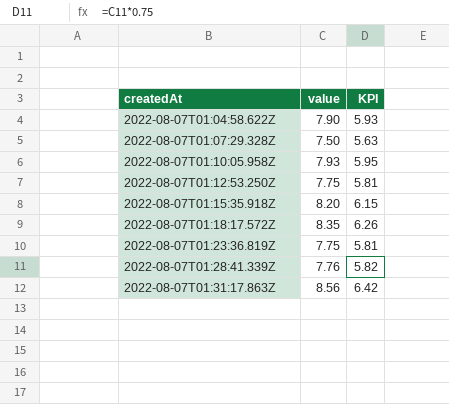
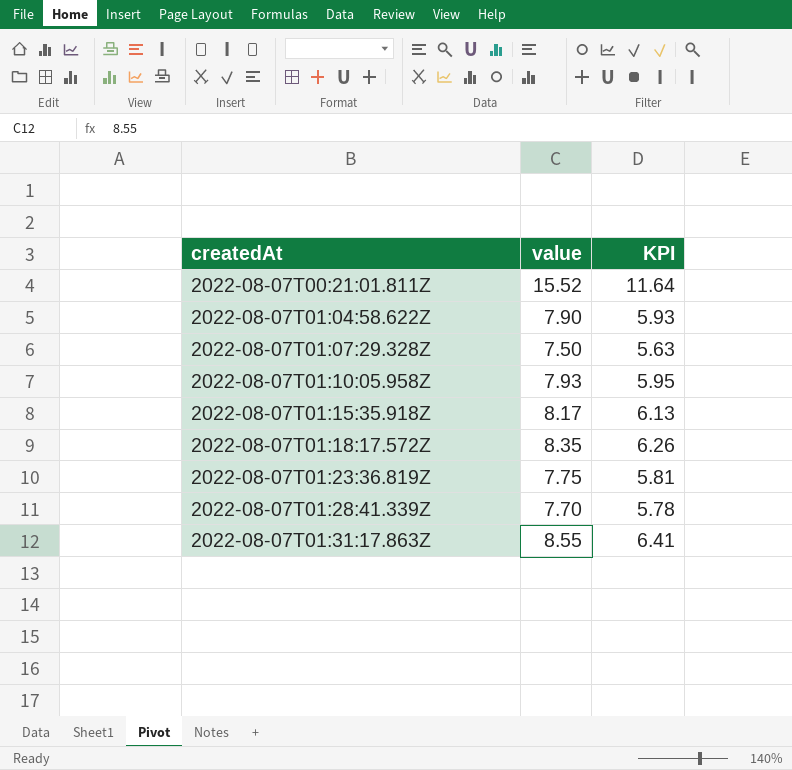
row 2022-08-07T01:12:53.250Z: 7.75 | 5.81 -> none
row 2022-08-07T00:21:01.811Z: none -> 15.52 | 11.64
2022-08-07T01:15:35.918Z | value: 8.20 -> 8.17
2022-08-07T01:15:35.918Z | KPI: 6.15 -> 6.13
2022-08-07T01:28:41.339Z | value: 7.76 -> 7.70
2022-08-07T01:28:41.339Z | KPI: 5.82 -> 5.78
2022-08-07T01:31:17.863Z | value: 8.56 -> 8.55
2022-08-07T01:31:17.863Z | KPI: 6.42 -> 6.41

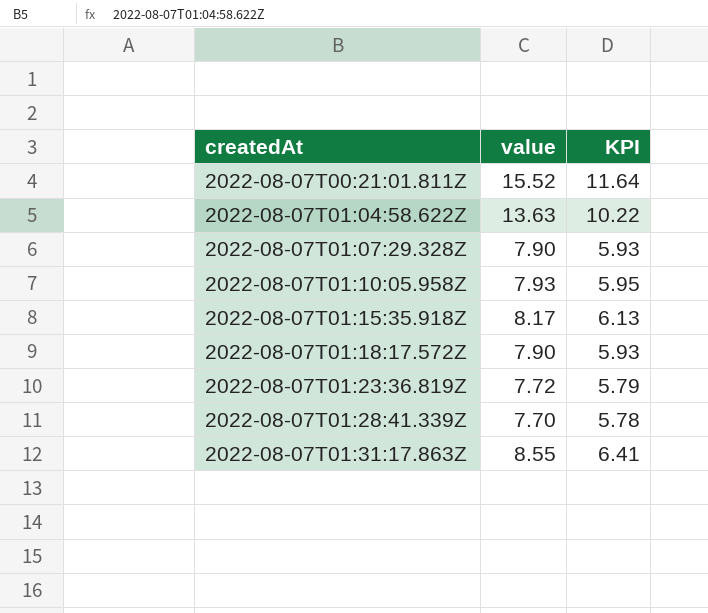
2022-08-07T01:04:58.622Z | value: 7.90 -> 13.63
2022-08-07T01:04:58.622Z | KPI: 5.93 -> 10.22
2022-08-07T01:07:29.328Z | value: 7.50 -> 7.90
2022-08-07T01:07:29.328Z | KPI: 5.63 -> 5.93
2022-08-07T01:18:17.572Z | value: 8.35 -> 7.90
2022-08-07T01:18:17.572Z | KPI: 6.26 -> 5.93
2022-08-07T01:23:36.819Z | value: 7.75 -> 7.72
2022-08-07T01:23:36.819Z | KPI: 5.81 -> 5.79

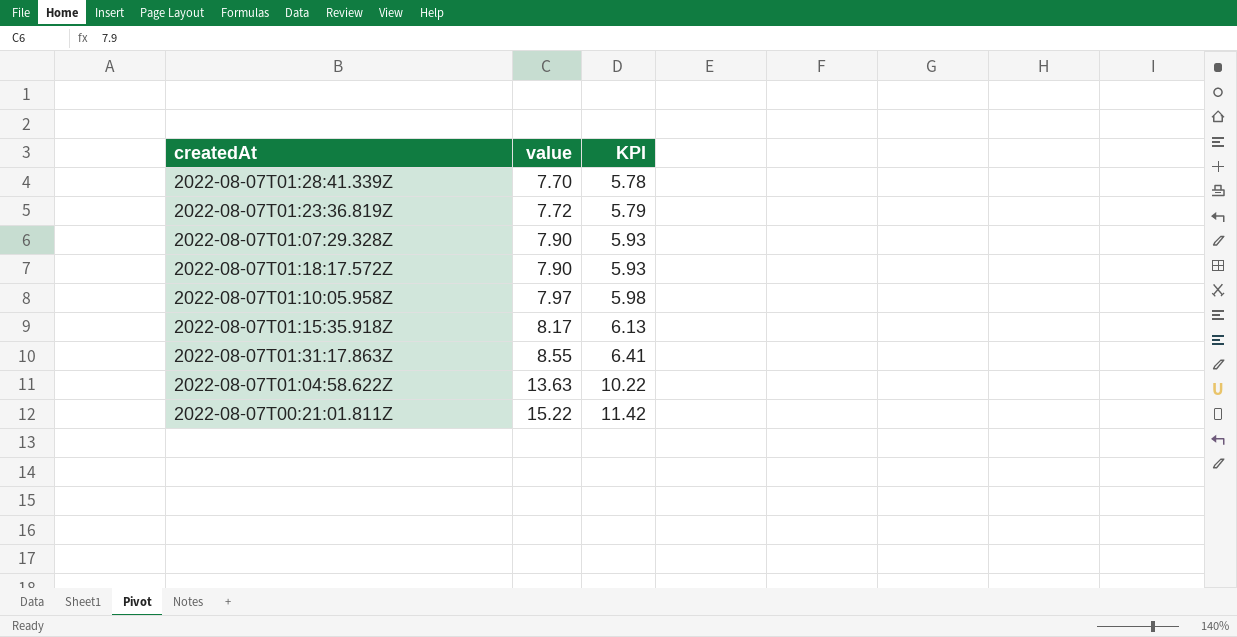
row order: createdAt ascending -> value ascending
2022-08-07T01:10:05.958Z | value: 7.93 -> 7.97
2022-08-07T01:10:05.958Z | KPI: 5.95 -> 5.98
2022-08-07T00:21:01.811Z | value: 15.52 -> 15.22
2022-08-07T00:21:01.811Z | KPI: 11.64 -> 11.42

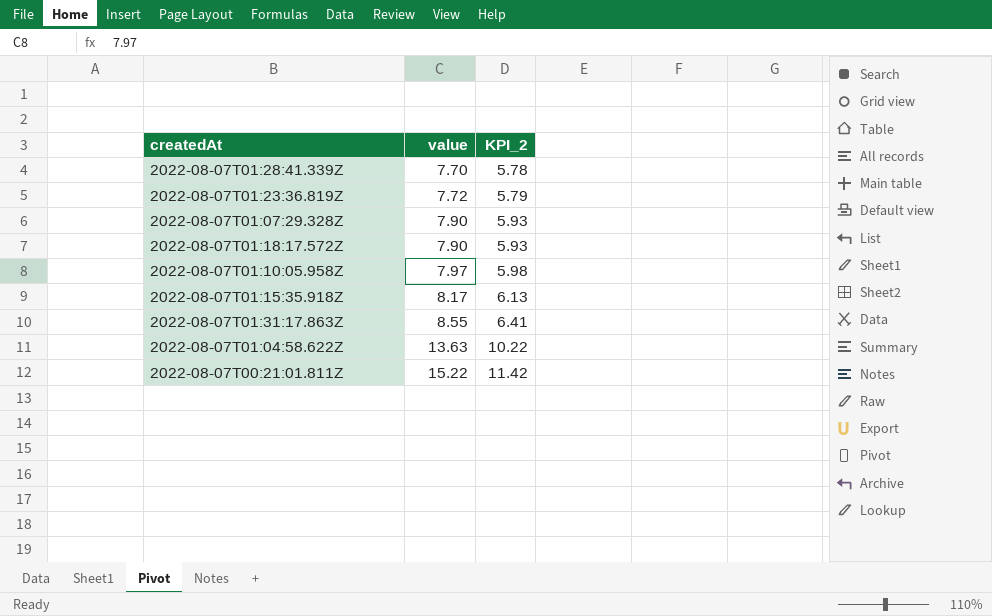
column name: KPI -> KPI_2

